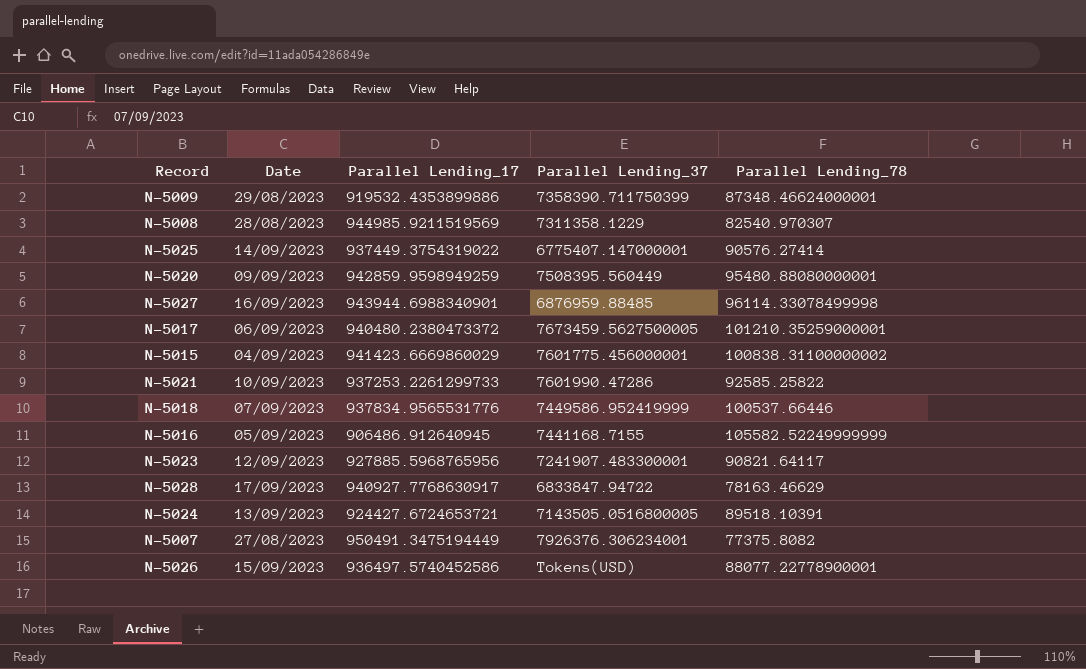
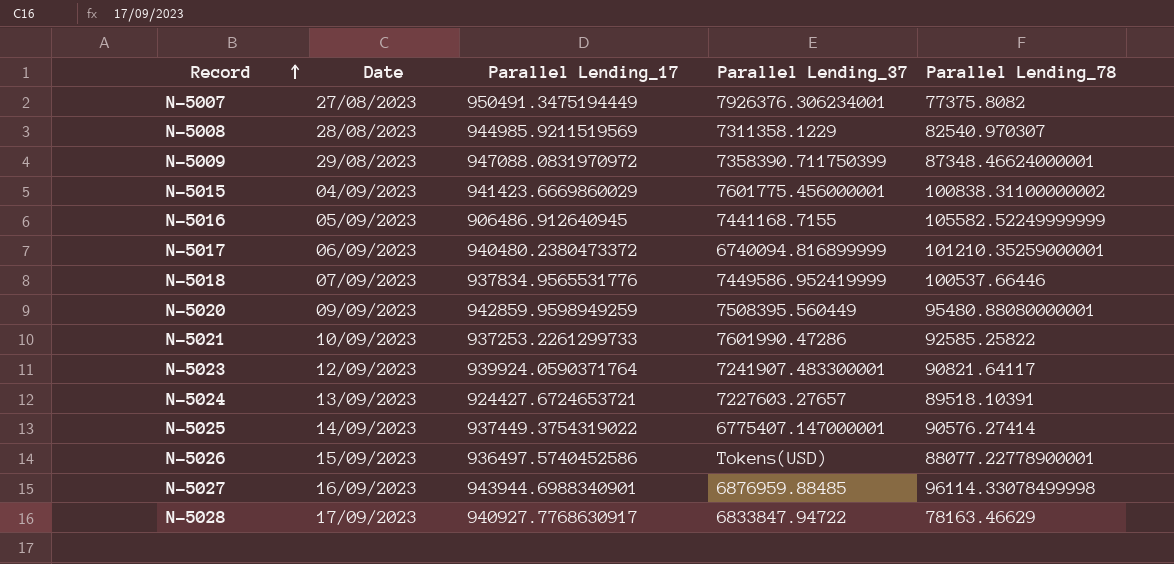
row order: none -> Record ascending
N-5009 | Parallel Lending_17: 919532.4353899886 -> 947088.0831970972
N-5017 | Parallel Lending_37: 7673459.5627500005 -> 6740094.816899999
N-5023 | Parallel Lending_17: 927885.5968765956 -> 939924.0590371764
N-5024 | Parallel Lending_37: 7143505.0516800005 -> 7227603.27657

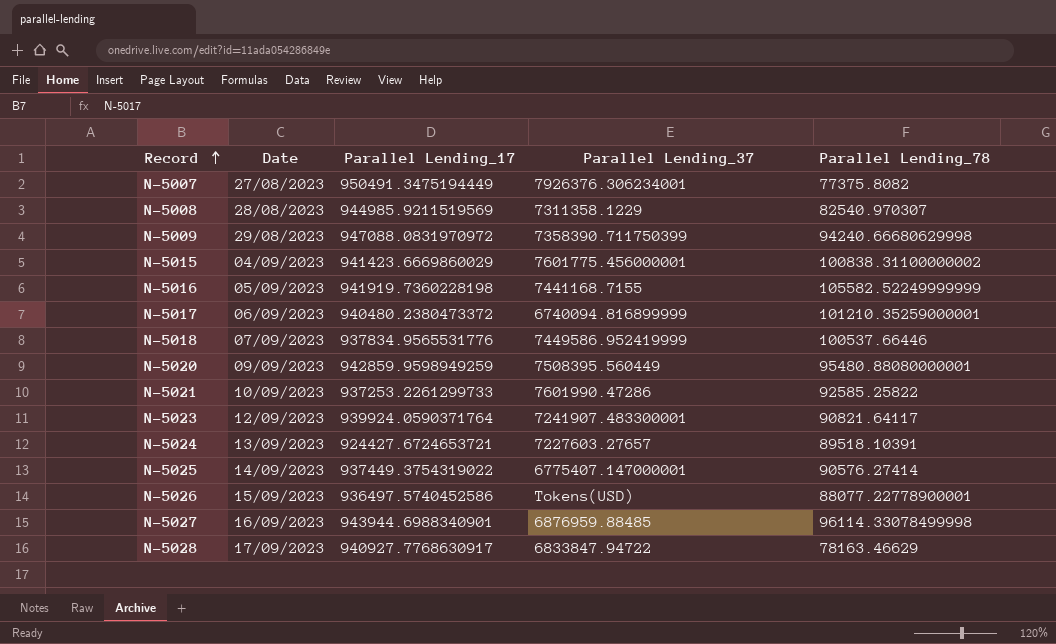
N-5009 | Parallel Lending_78: 87348.46624000001 -> 94240.66680629998
N-5016 | Parallel Lending_17: 906486.912640945 -> 941919.7360228198

